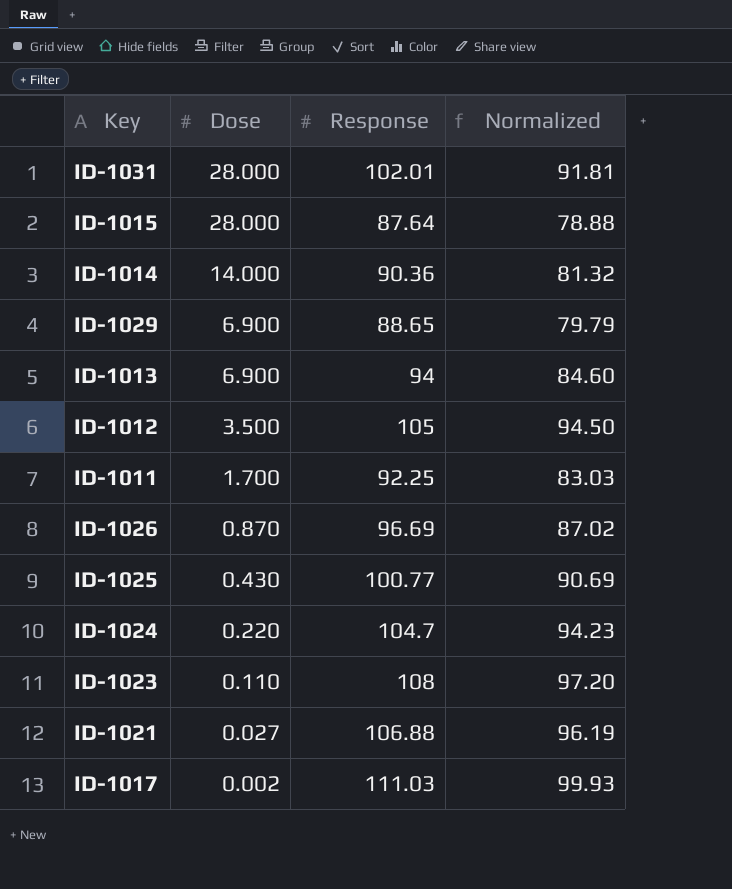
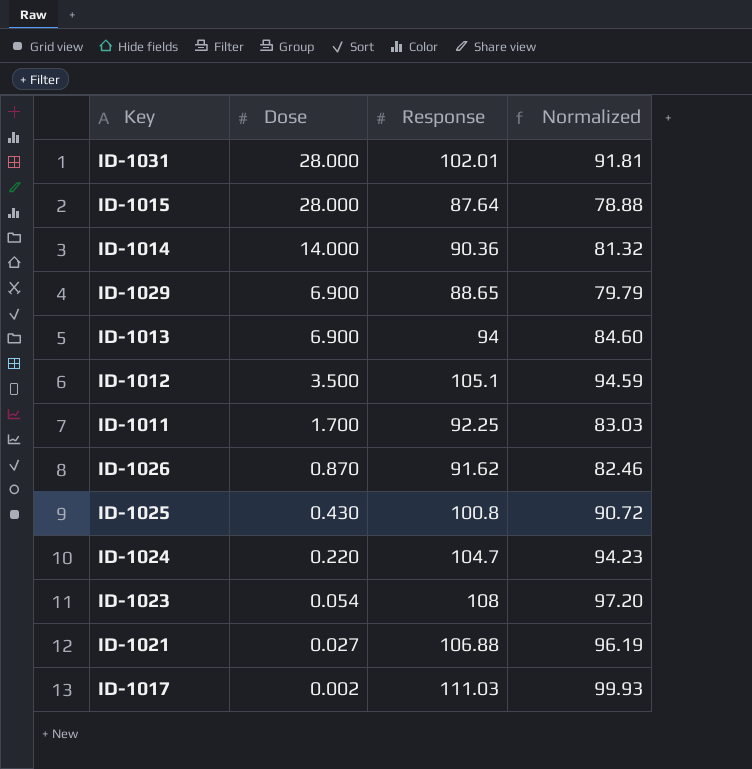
ID-1012 | Response: 105 -> 105.1
ID-1012 | Normalized: 94.50 -> 94.59
ID-1026 | Response: 96.69 -> 91.62
ID-1026 | Normalized: 87.02 -> 82.46
ID-1025 | Response: 100.77 -> 100.8
ID-1025 | Normalized: 90.69 -> 90.72
ID-1023 | Dose: 0.110 -> 0.054

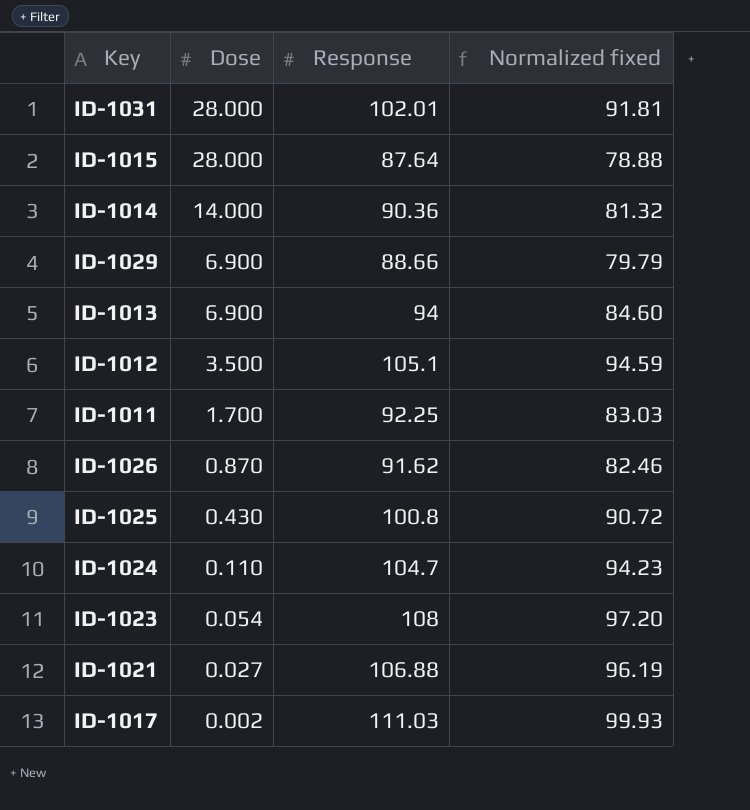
column name: Normalized -> Normalized fixed
ID-1029 | Response: 88.65 -> 88.66
ID-1024 | Dose: 0.220 -> 0.110

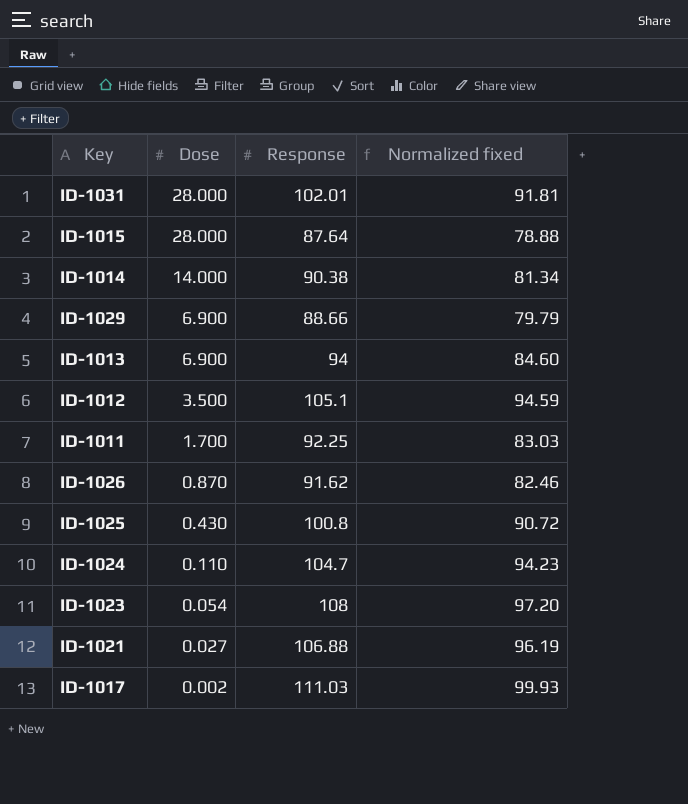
ID-1014 | Response: 90.36 -> 90.38
ID-1014 | Normalized fixed: 81.32 -> 81.34

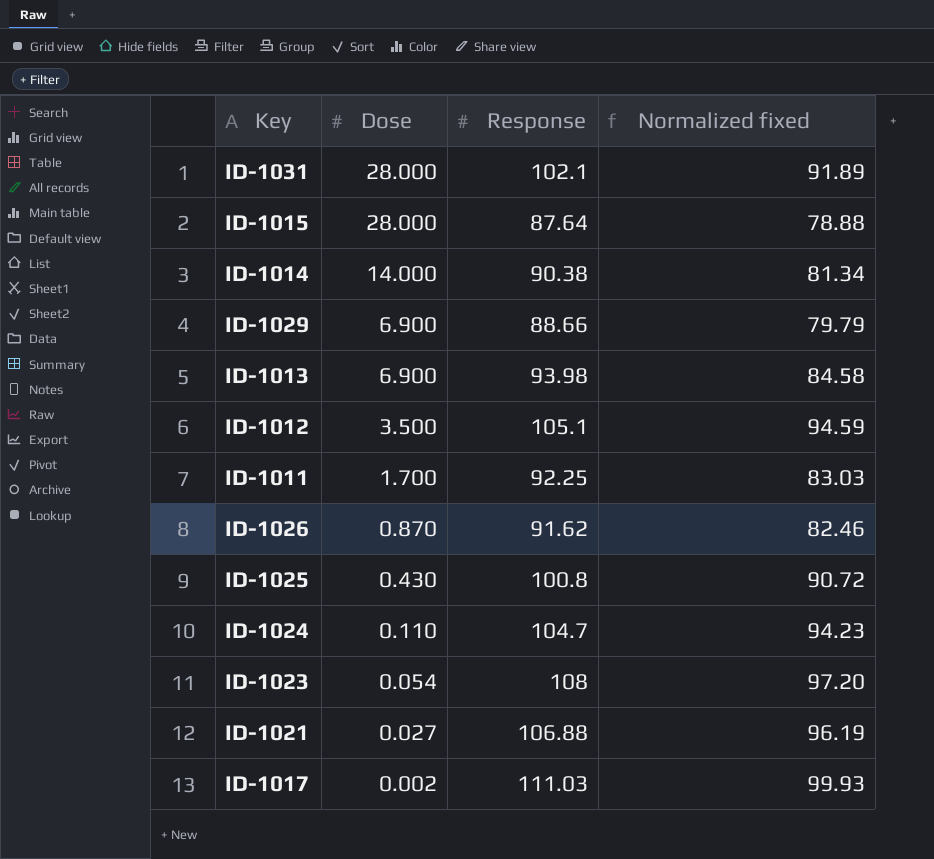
ID-1031 | Response: 102.01 -> 102.1
ID-1031 | Normalized fixed: 91.81 -> 91.89
ID-1013 | Response: 94 -> 93.98
ID-1013 | Normalized fixed: 84.60 -> 84.58

